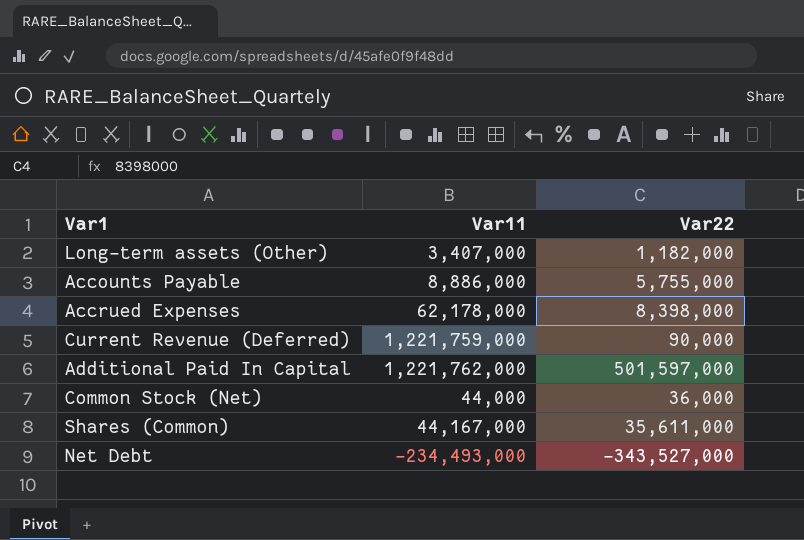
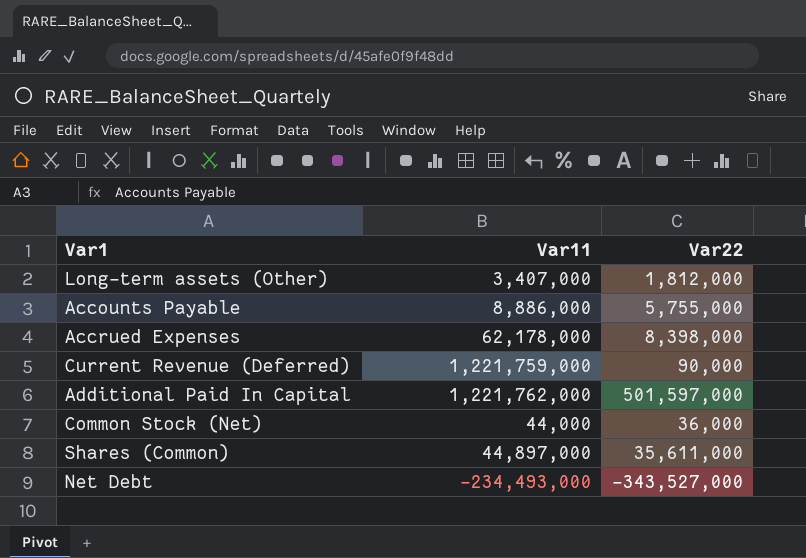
Long-term assets (Other) | Var22: 1,182,000 -> 1,812,000
Shares (Common) | Var11: 44,167,000 -> 44,897,000

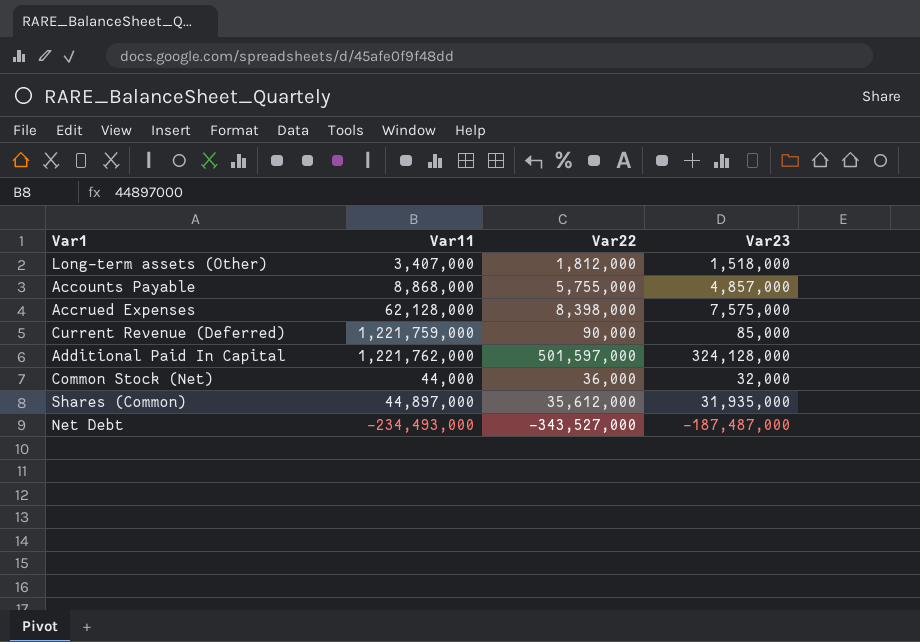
column Var23 | position: none -> 4
Accounts Payable | Var11: 8,886,000 -> 8,868,000
Accrued Expenses | Var11: 62,178,000 -> 62,128,000
Shares (Common) | Var22: 35,611,000 -> 35,612,000

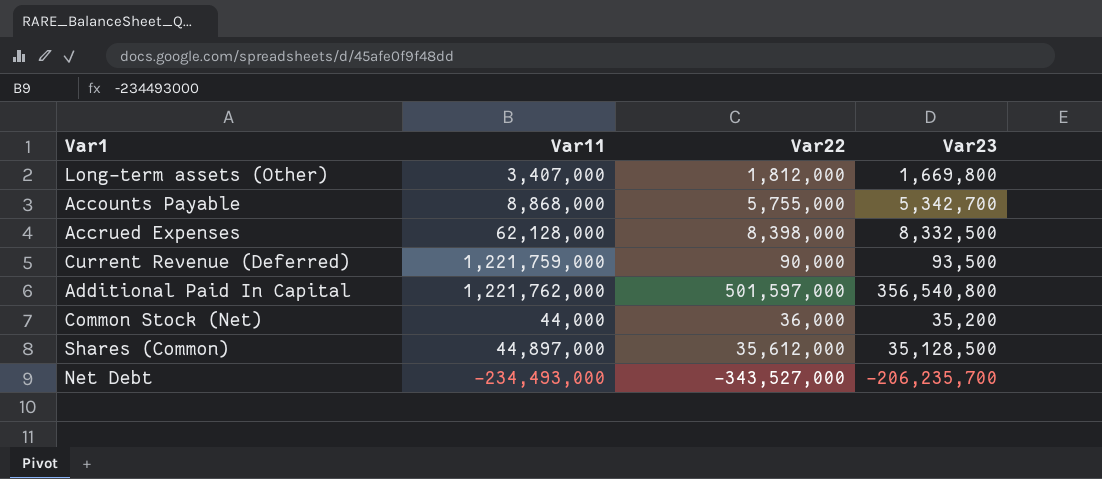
Long-term assets (Other) | Var23: 1,518,000 -> 1,669,800
Accounts Payable | Var23: 4,857,000 -> 5,342,700
Accrued Expenses | Var23: 7,575,000 -> 8,332,500
Current Revenue (Deferred) | Var23: 85,000 -> 93,500
Additional Paid In Capital | Var23: 324,128,000 -> 356,540,800
Common Stock (Net) | Var23: 32,000 -> 35,200
Shares (Common) | Var23: 31,935,000 -> 35,128,500
Net Debt | Var23: -187,487,000 -> -206,235,700

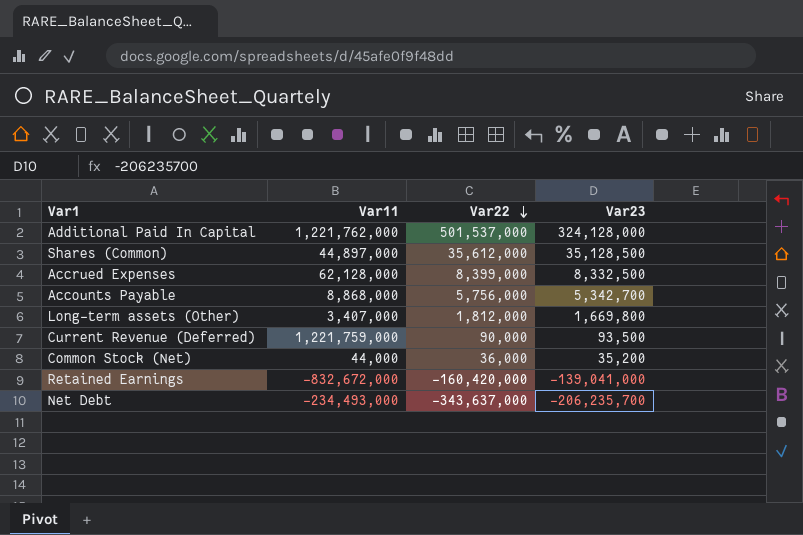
row order: none -> Var22 descending
Additional Paid In Capital | Var22: 501,597,000 -> 501,537,000
Additional Paid In Capital | Var23: 356,540,800 -> 324,128,000
Accrued Expenses | Var22: 8,398,000 -> 8,399,000
Accounts Payable | Var22: 5,755,000 -> 5,756,000
row Retained Earnings: none -> -832,672,000 | -160,420,000 | -139,041,000
Net Debt | Var22: -343,527,000 -> -343,637,000

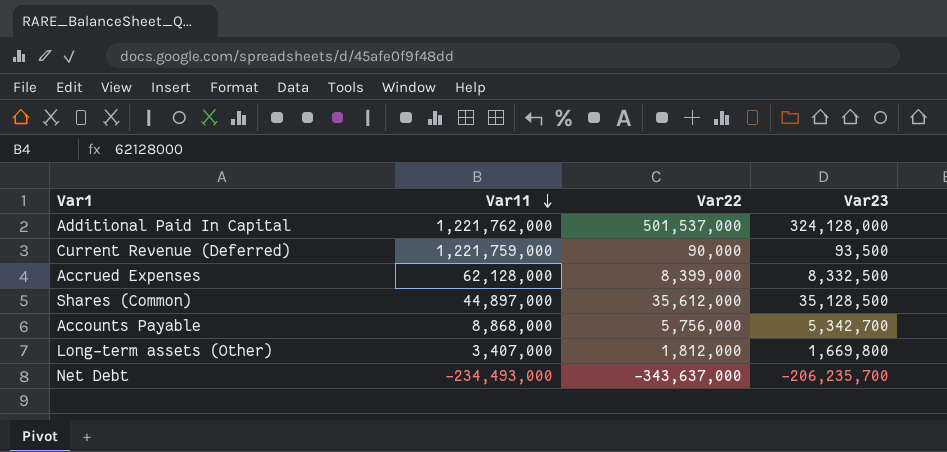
row order: Var22 descending -> Var11 descending
row Common Stock (Net): 44,000 | 36,000 | 35,200 -> none
row Retained Earnings: -832,672,000 | -160,420,000 | -139,041,000 -> none

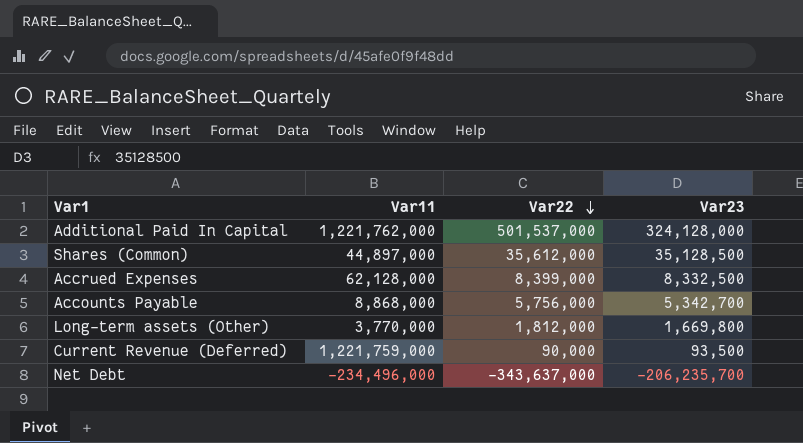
row order: Var11 descending -> Var22 descending
Long-term assets (Other) | Var11: 3,407,000 -> 3,770,000
Net Debt | Var11: -234,493,000 -> -234,496,000

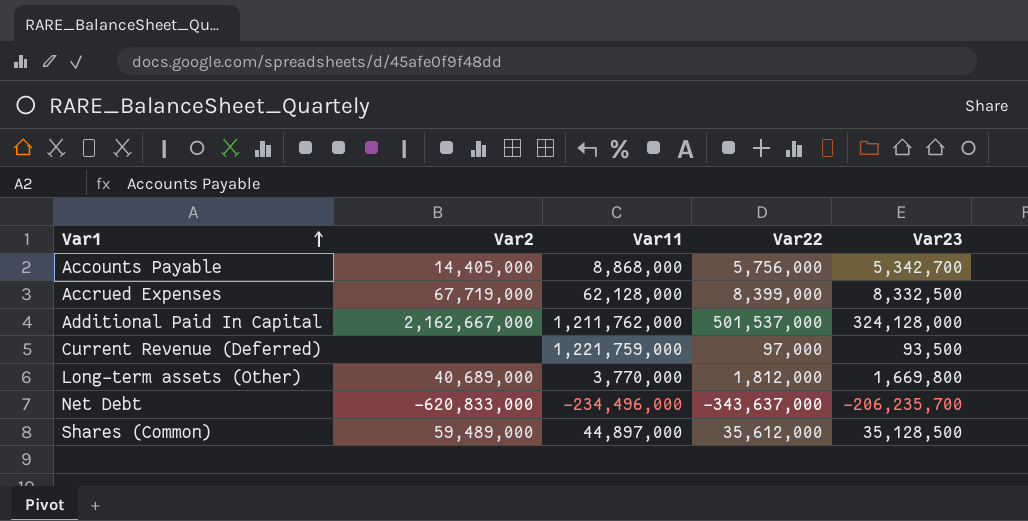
row order: Var22 descending -> Var1 ascending
column Var2 | position: none -> 2
Additional Paid In Capital | Var11: 1,221,762,000 -> 1,211,762,000
Current Revenue (Deferred) | Var22: 90,000 -> 97,000

